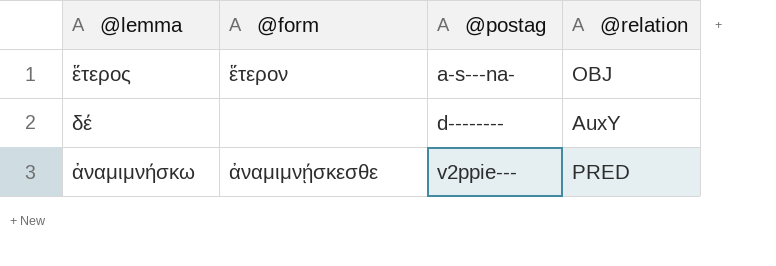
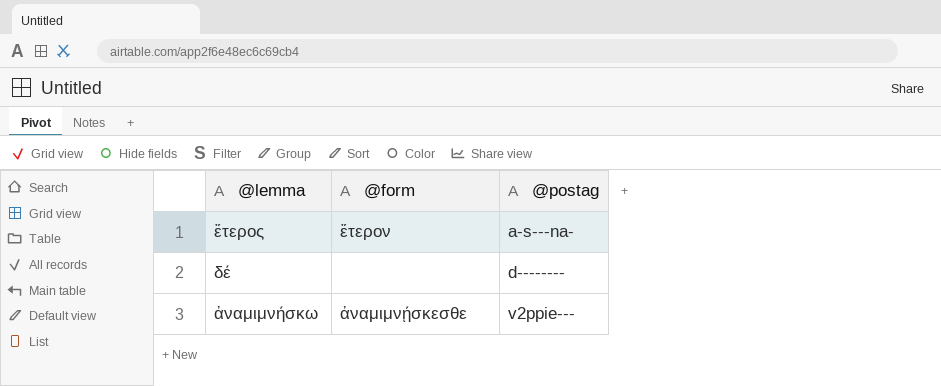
column @relation | position: 4 -> none

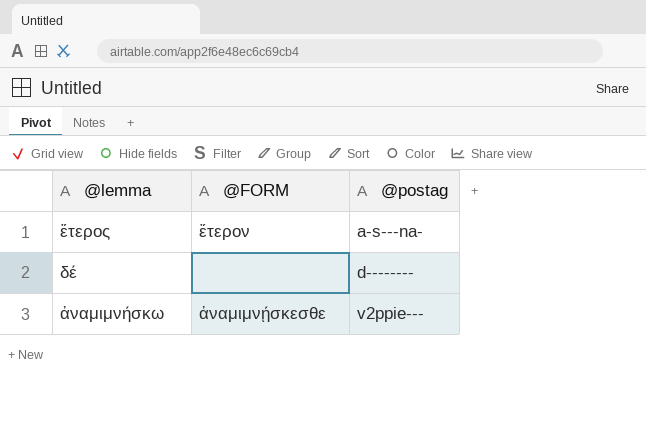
column name: @form -> @FORM

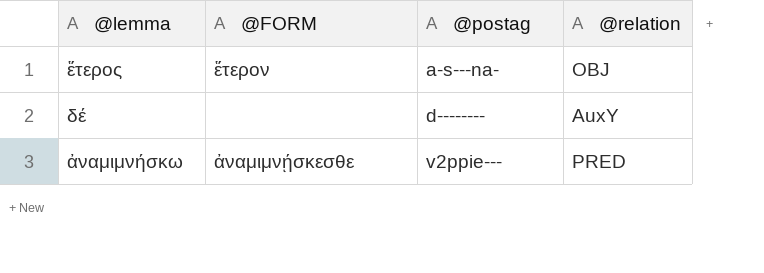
column @relation | position: none -> 4

